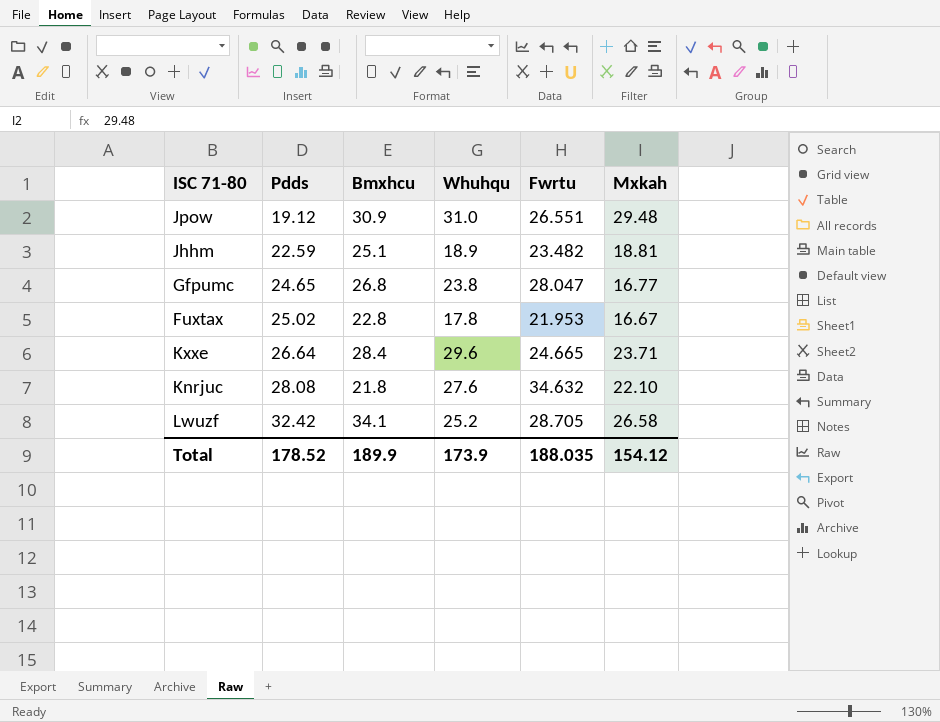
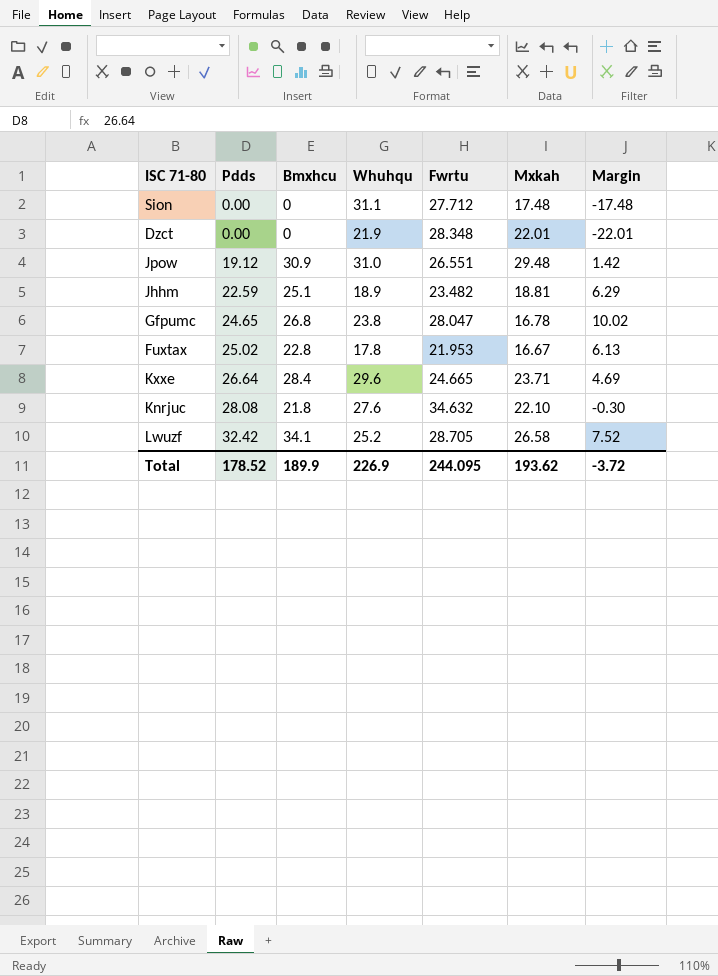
column Margin | formula: none -> [Bmxhcu] - [Mxkah]
row Sion: none -> 0.00 | 0 | 31.1 | 27.712 | 17.48 | -17.48
row Dzct: none -> 0.00 | 0 | 21.9 | 28.348 | 22.01 | -22.01
Gfpumc | Mxkah: 16.77 -> 16.78
Total | Whuhqu: 173.9 -> 226.9
Total | Fwrtu: 188.035 -> 244.095
Total | Mxkah: 154.12 -> 193.62

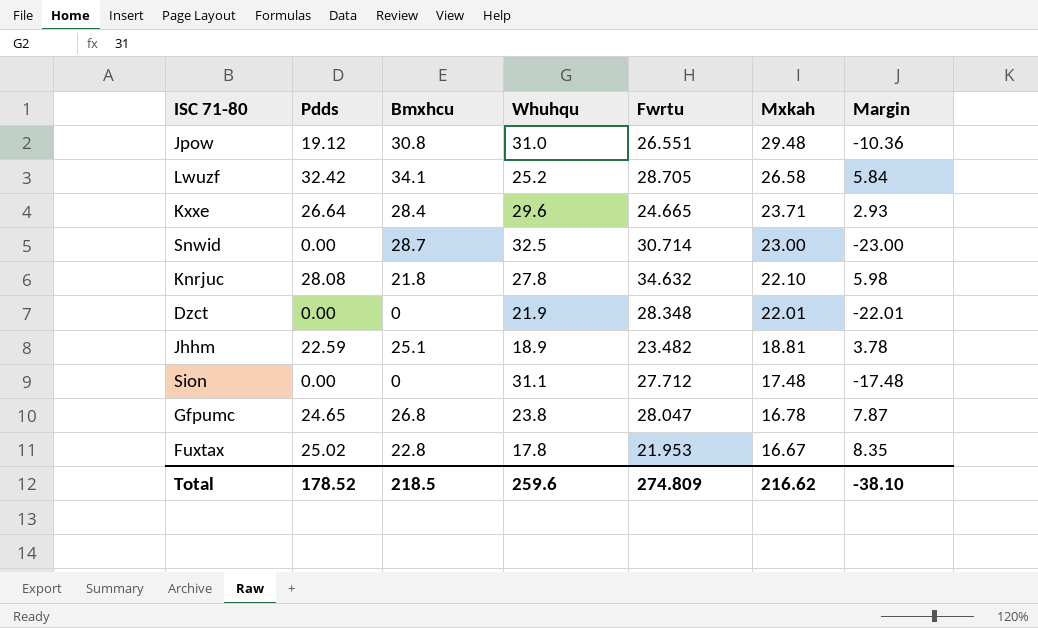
row order: Pdds ascending -> Mxkah descending
column Margin | formula: [Bmxhcu] - [Mxkah] -> [Pdds] - [Mxkah]
Jpow | Bmxhcu: 30.9 -> 30.8
row Snwid: none -> 0.00 | 28.7 | 32.5 | 30.714 | 23.00 | -23.00
Knrjuc | Whuhqu: 27.6 -> 27.8
Total | Bmxhcu: 189.9 -> 218.5
Total | Whuhqu: 226.9 -> 259.6
Total | Fwrtu: 244.095 -> 274.809
Total | Mxkah: 193.62 -> 216.62
Total | Margin: -3.72 -> -38.10

